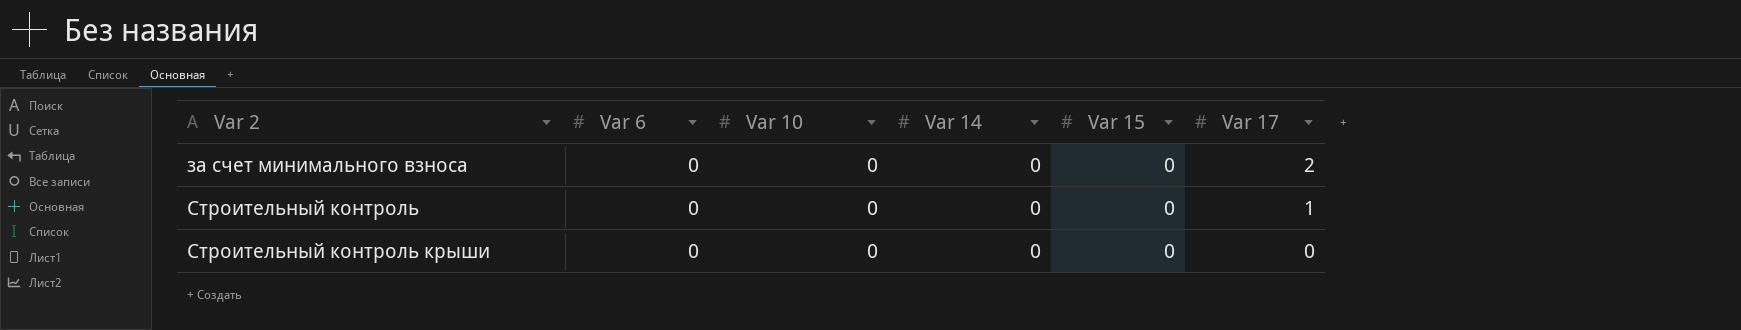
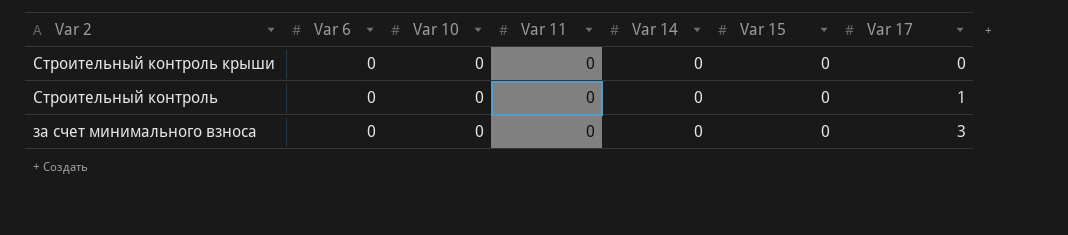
row order: Var 2 ascending -> Var 2 descending
column Var 11 | position: none -> 4
за счет минимального взноса | Var 17: 2 -> 3

